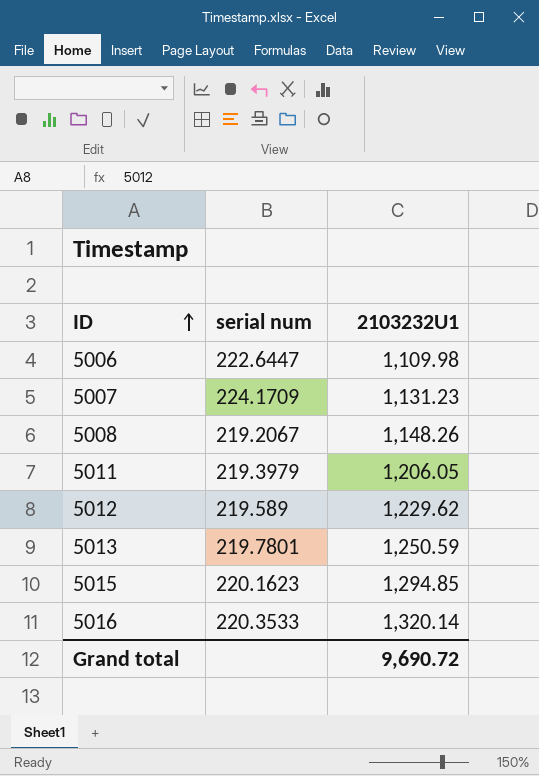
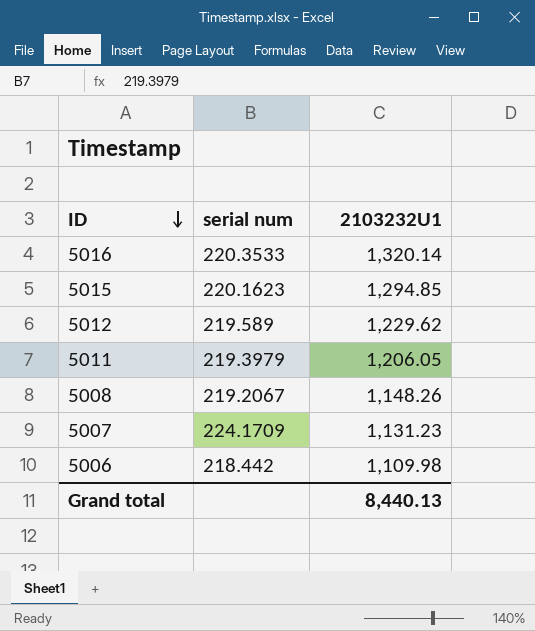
row order: ID ascending -> ID descending
row 5013: 219.7801 | 1,250.59 -> none
5006 | serial num: 222.6447 -> 218.442
Grand total | 2103232U1: 9,690.72 -> 8,440.13

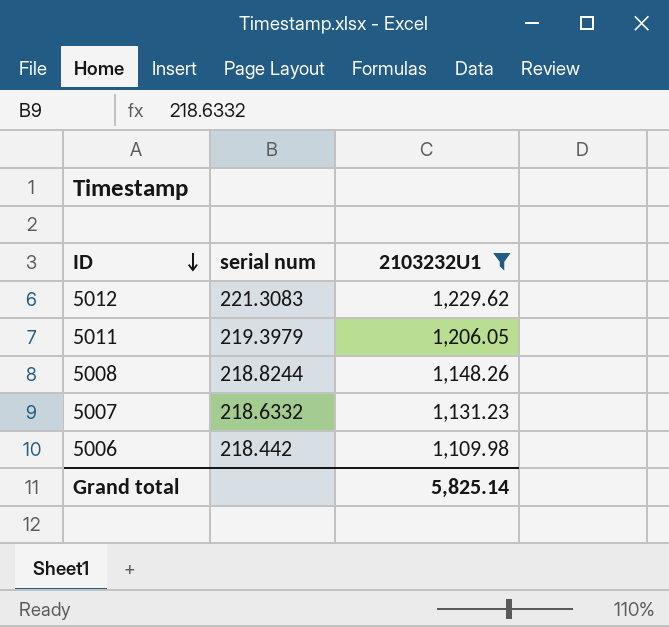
filter: none -> 2103232U1 <= 1,229.62
5012 | serial num: 219.589 -> 221.3083
5008 | serial num: 219.2067 -> 218.8244
5007 | serial num: 224.1709 -> 218.6332
Grand total | 2103232U1: 8,440.13 -> 5,825.14

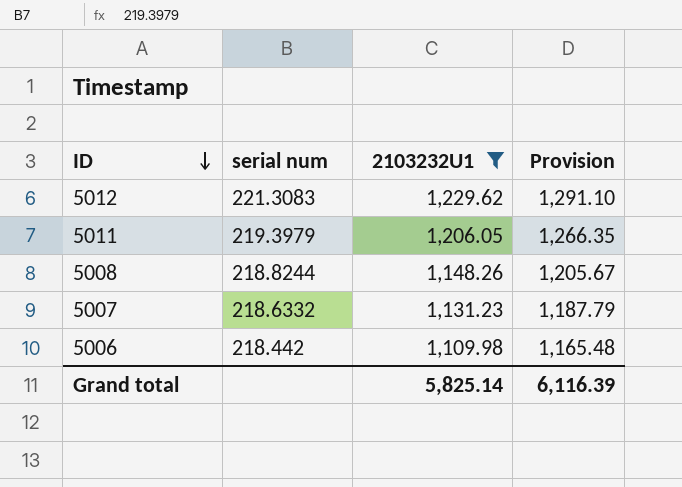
column Provision | formula: none -> [2103232U1] * 1.05

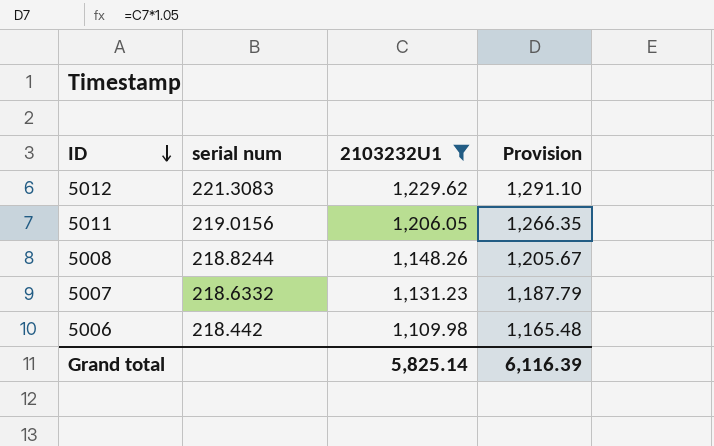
5011 | serial num: 219.3979 -> 219.0156

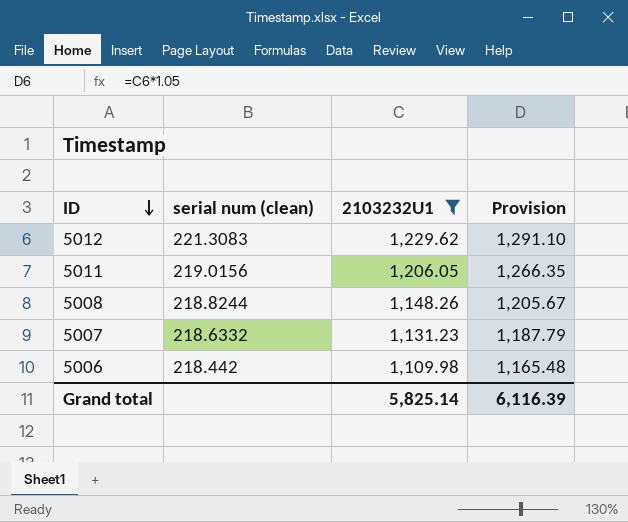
column name: serial num -> serial num (clean)

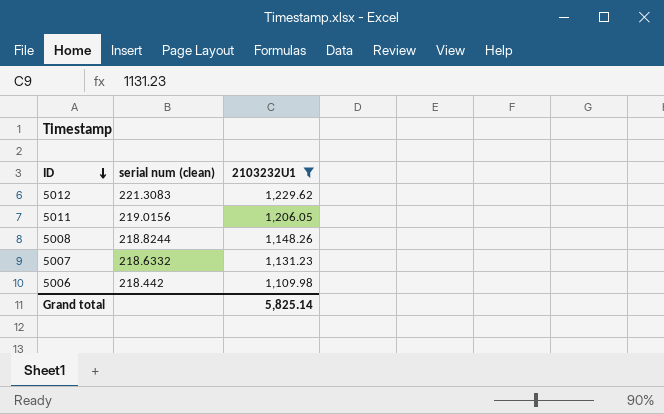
column Provision | formula: [2103232U1] * 1.05 -> none

